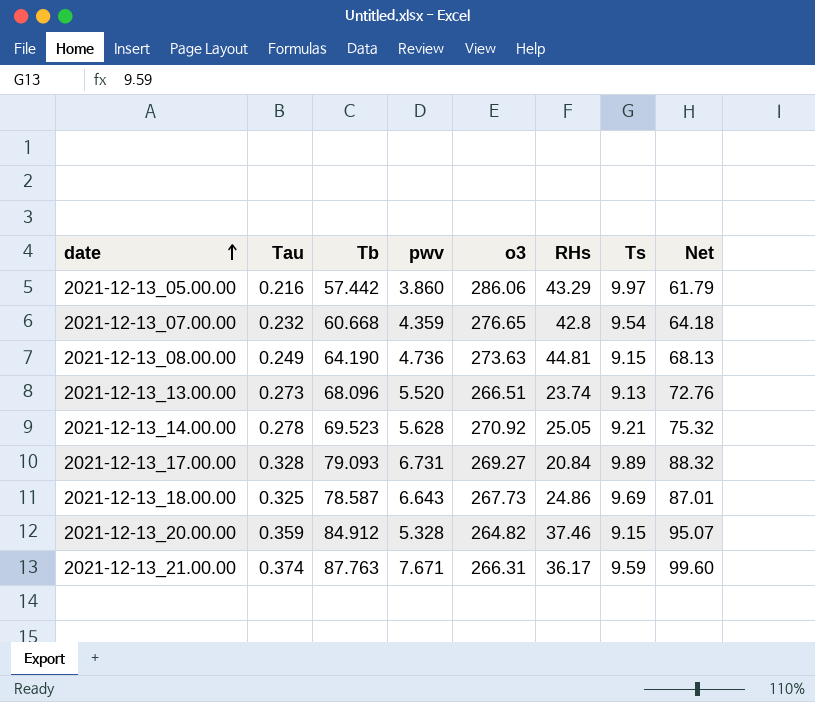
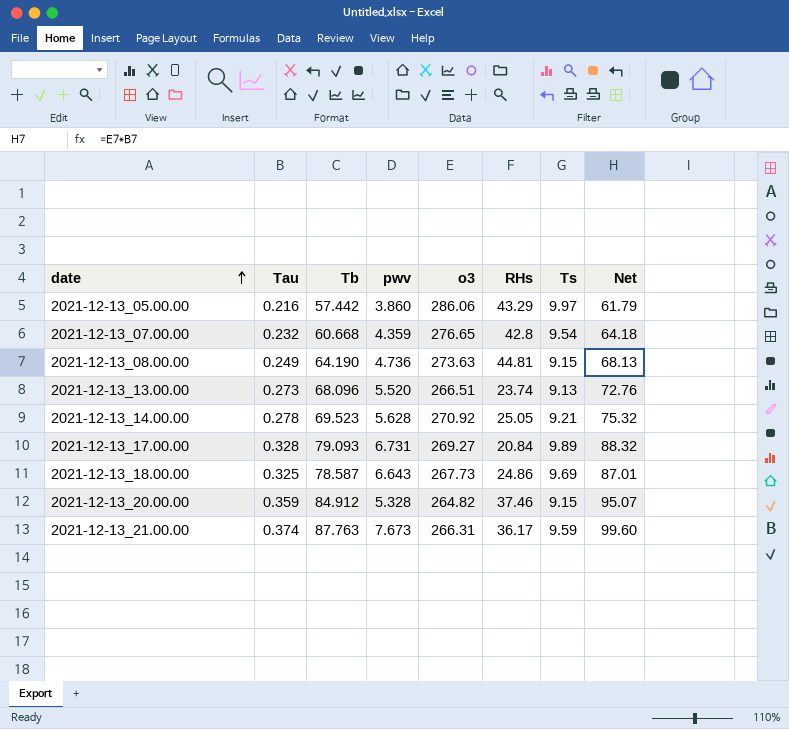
2021-12-13_21.00.00 | pwv: 7.671 -> 7.673

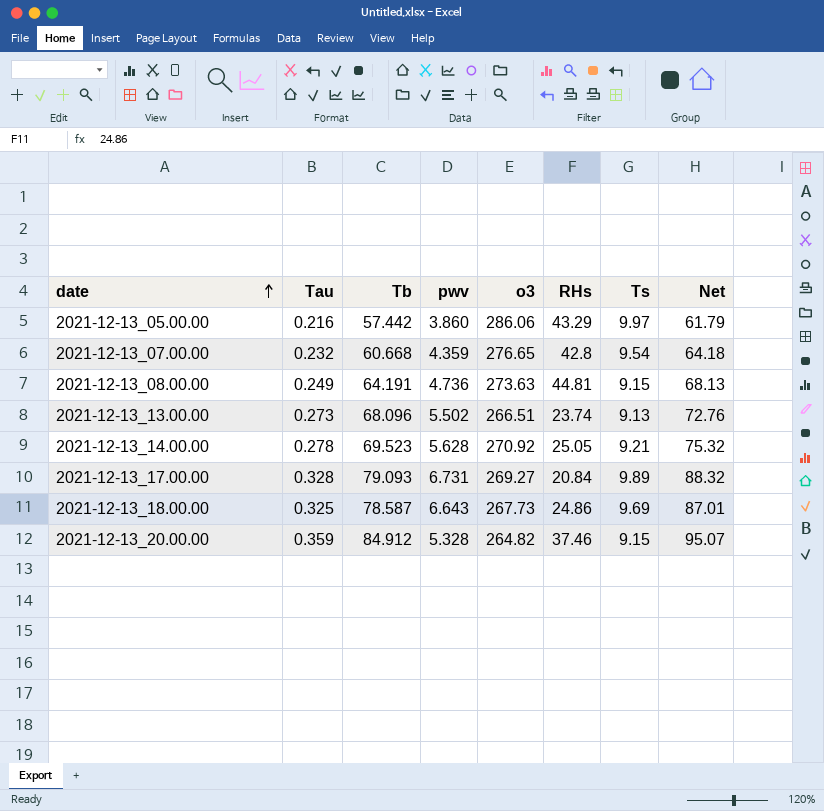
row 2021-12-13_21.00.00: 0.374 | 87.763 | 7.673 | 266.31 | 36.17 | 9.59 | 99.60 -> none
2021-12-13_08.00.00 | Tb: 64.190 -> 64.191
2021-12-13_13.00.00 | pwv: 5.520 -> 5.502

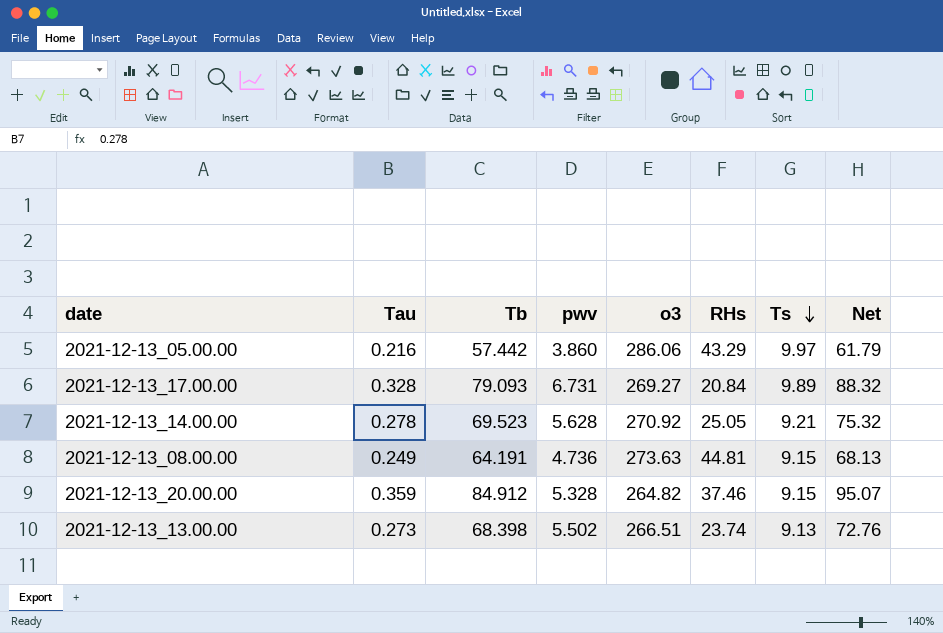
row order: date ascending -> Ts descending
row 2021-12-13_07.00.00: 0.232 | 60.668 | 4.359 | 276.65 | 42.8 | 9.54 | 64.18 -> none
row 2021-12-13_18.00.00: 0.325 | 78.587 | 6.643 | 267.73 | 24.86 | 9.69 | 87.01 -> none
2021-12-13_13.00.00 | Tb: 68.096 -> 68.398

